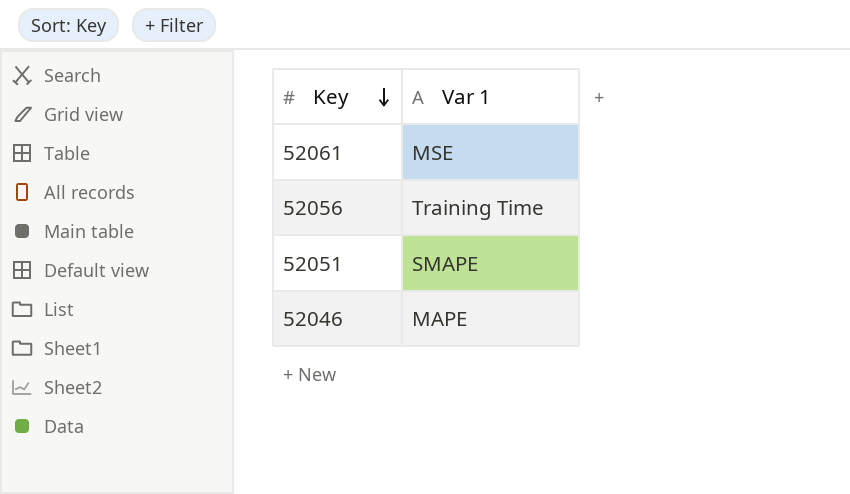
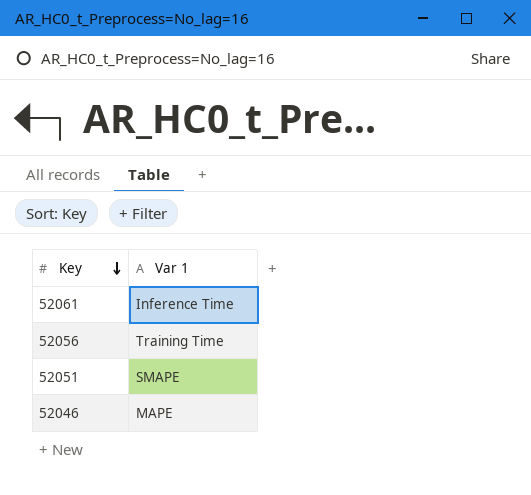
52061 | Var 1: MSE -> Inference Time

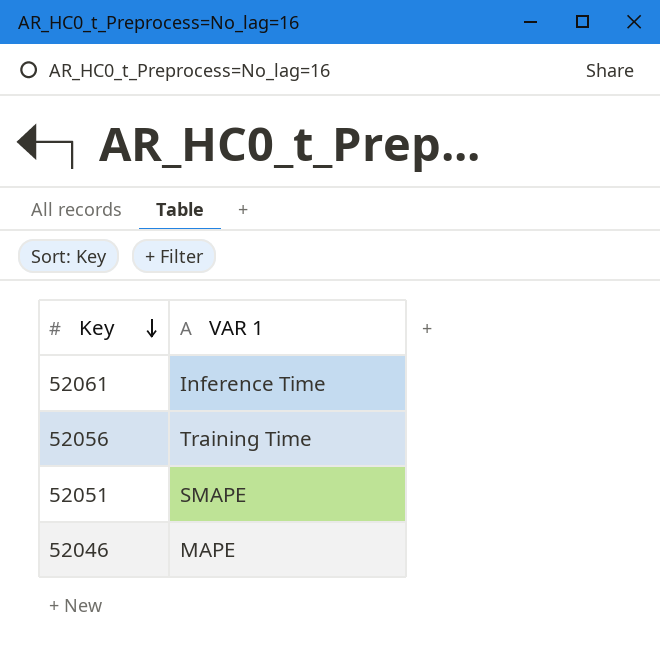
column name: Var 1 -> VAR 1

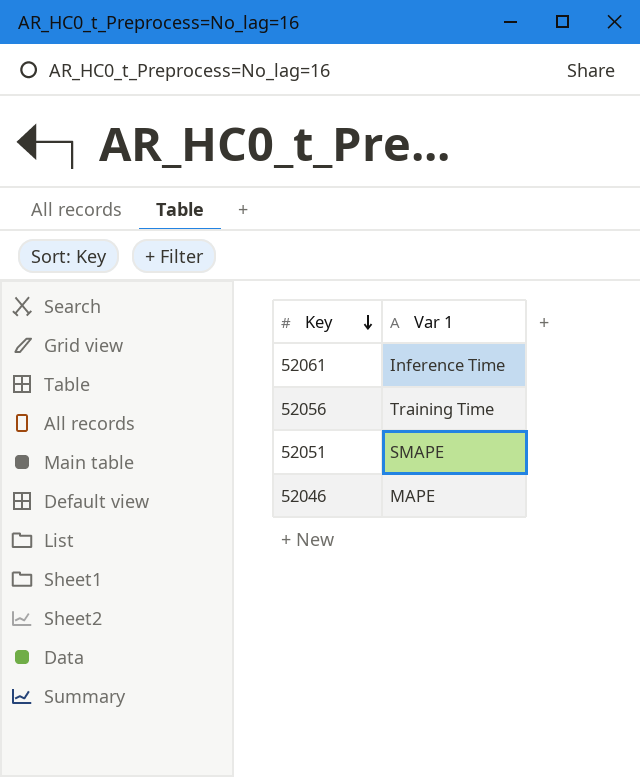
column name: VAR 1 -> Var 1

